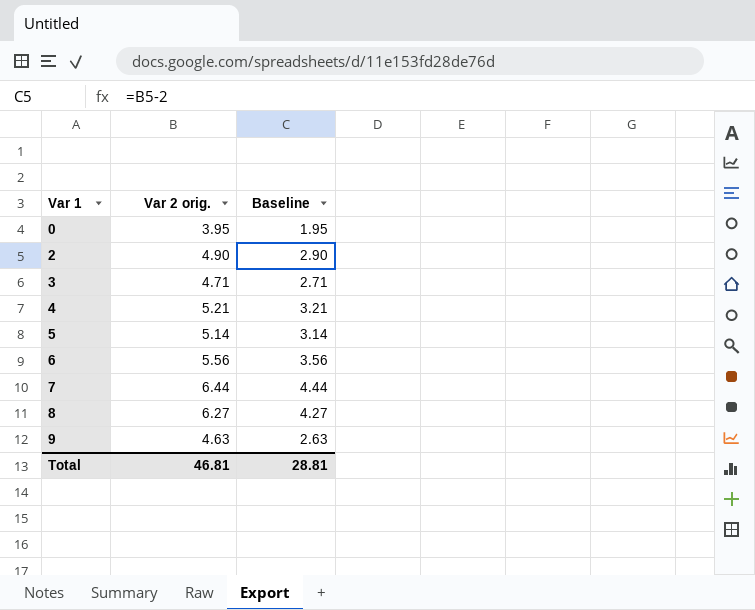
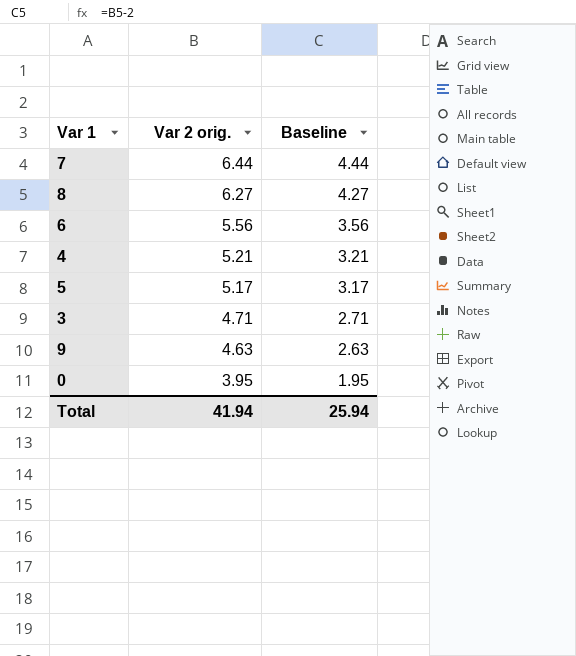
row order: Var 1 ascending -> Var 2 orig. descending
row 2: 4.90 | 2.90 -> none
5 | Var 2 orig.: 5.14 -> 5.17
5 | Baseline: 3.14 -> 3.17
Total | Var 2 orig.: 46.81 -> 41.94
Total | Baseline: 28.81 -> 25.94

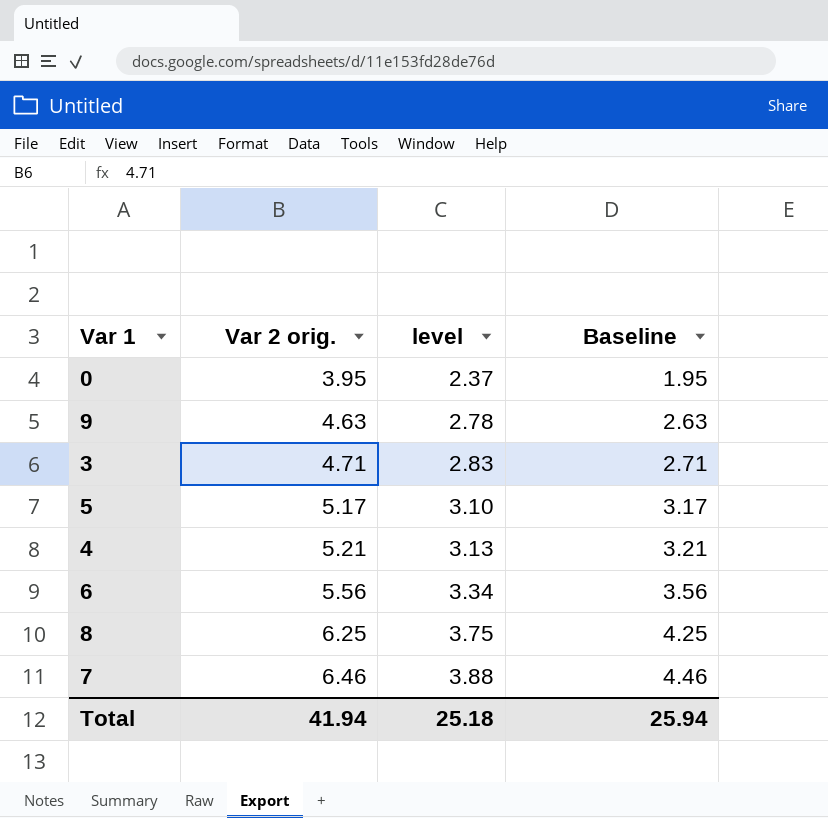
row order: Var 2 orig. descending -> Var 2 orig. ascending
column level | formula: none -> [Var 2 orig.] * 0.6
8 | Var 2 orig.: 6.27 -> 6.25
8 | Baseline: 4.27 -> 4.25
7 | Var 2 orig.: 6.44 -> 6.46
7 | Baseline: 4.44 -> 4.46

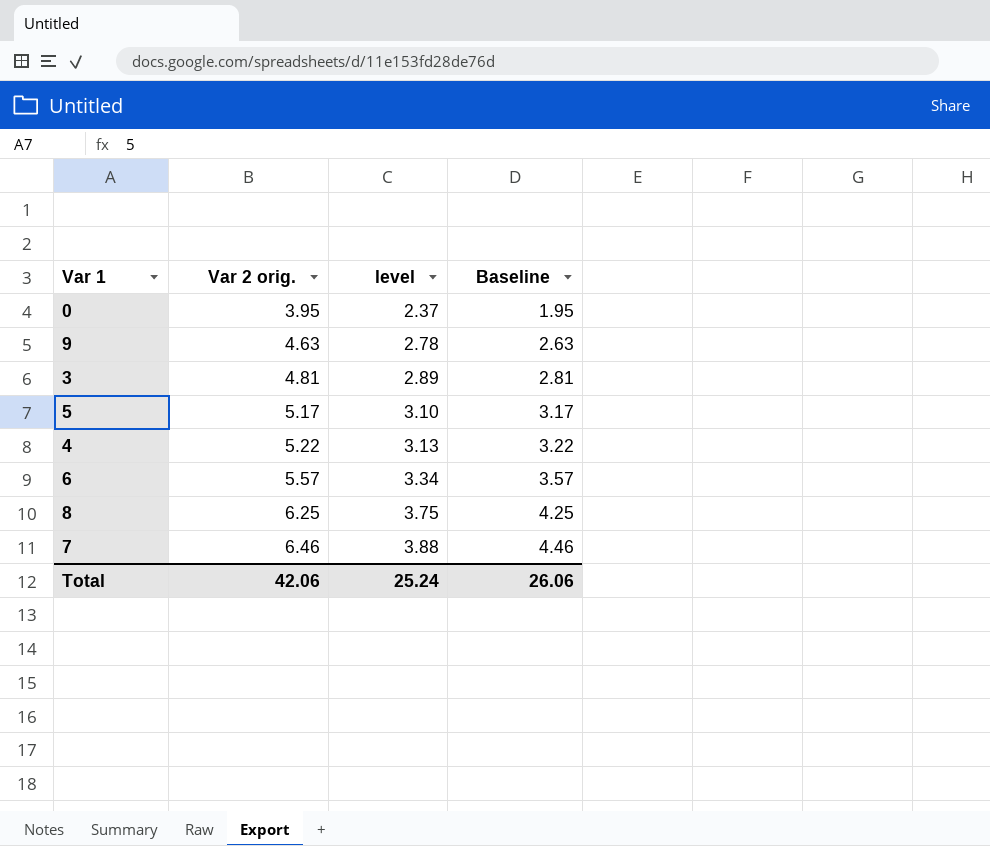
3 | Var 2 orig.: 4.71 -> 4.81
3 | level: 2.83 -> 2.89
3 | Baseline: 2.71 -> 2.81
4 | Var 2 orig.: 5.21 -> 5.22
4 | Baseline: 3.21 -> 3.22
6 | Var 2 orig.: 5.56 -> 5.57
6 | Baseline: 3.56 -> 3.57
Total | Var 2 orig.: 41.94 -> 42.06
Total | level: 25.18 -> 25.24
Total | Baseline: 25.94 -> 26.06

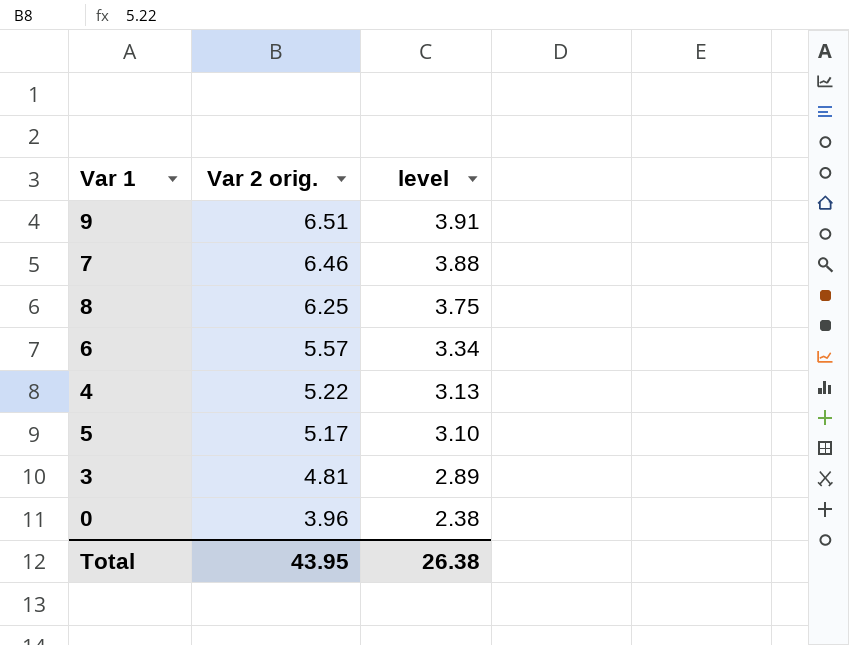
row order: Var 2 orig. ascending -> Var 2 orig. descending
column Baseline | formula: [Var 2 orig.] - 2 -> none
9 | Var 2 orig.: 4.63 -> 6.51
9 | level: 2.78 -> 3.91
0 | Var 2 orig.: 3.95 -> 3.96
0 | level: 2.37 -> 2.38
Total | Var 2 orig.: 42.06 -> 43.95
Total | level: 25.24 -> 26.38

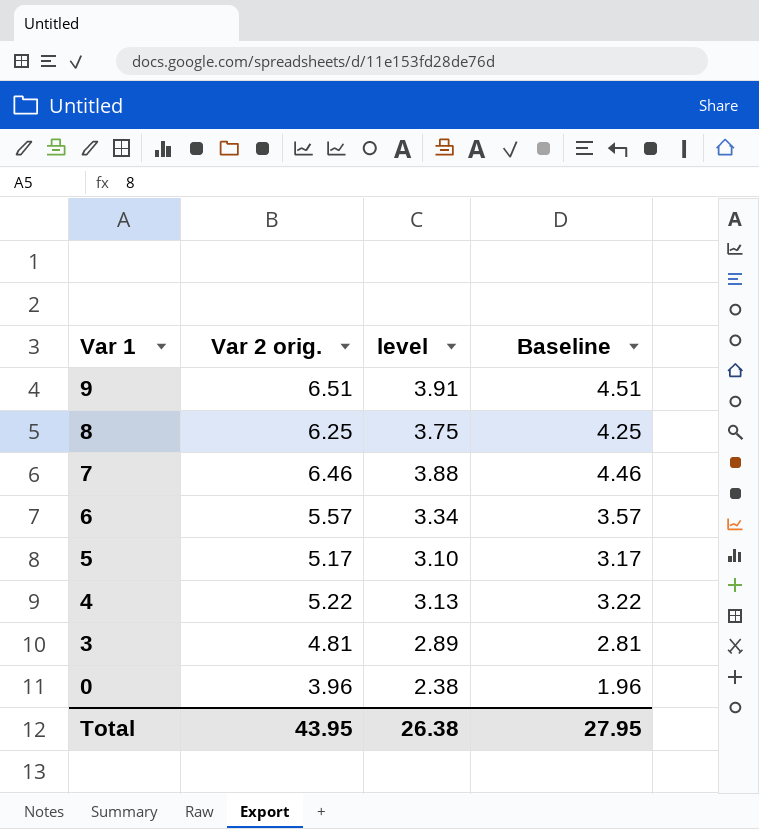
row order: Var 2 orig. descending -> Var 1 descending
column Baseline | formula: none -> [Var 2 orig.] - 2

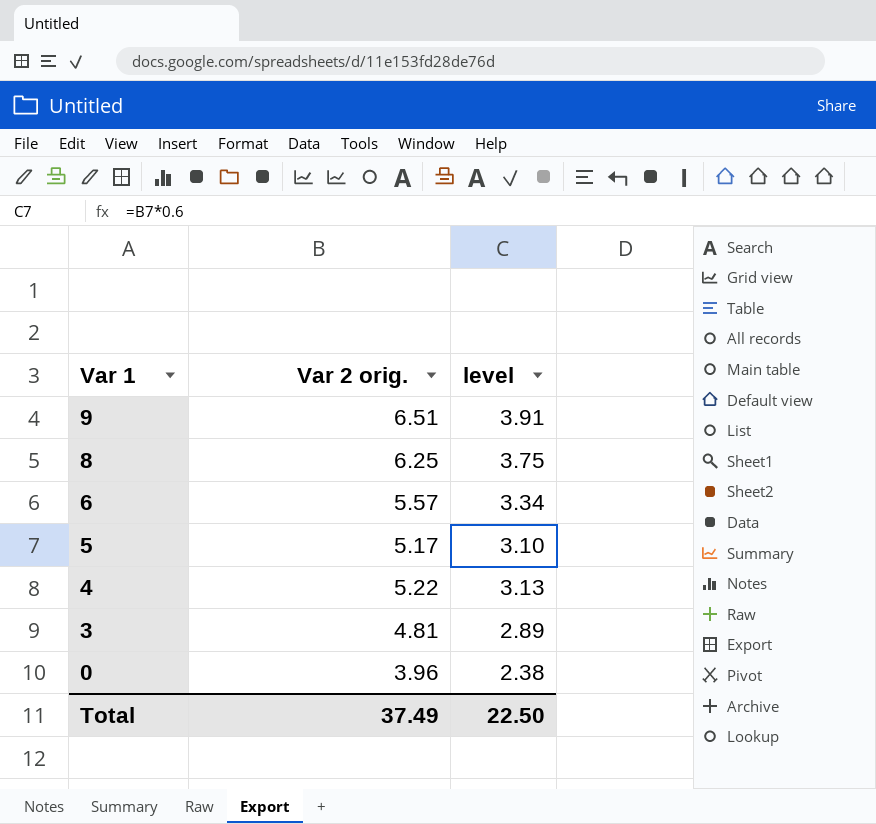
column Baseline | formula: [Var 2 orig.] - 2 -> none
row 7: 6.46 | 3.88 | 4.46 -> none
Total | Var 2 orig.: 43.95 -> 37.49
Total | level: 26.38 -> 22.50

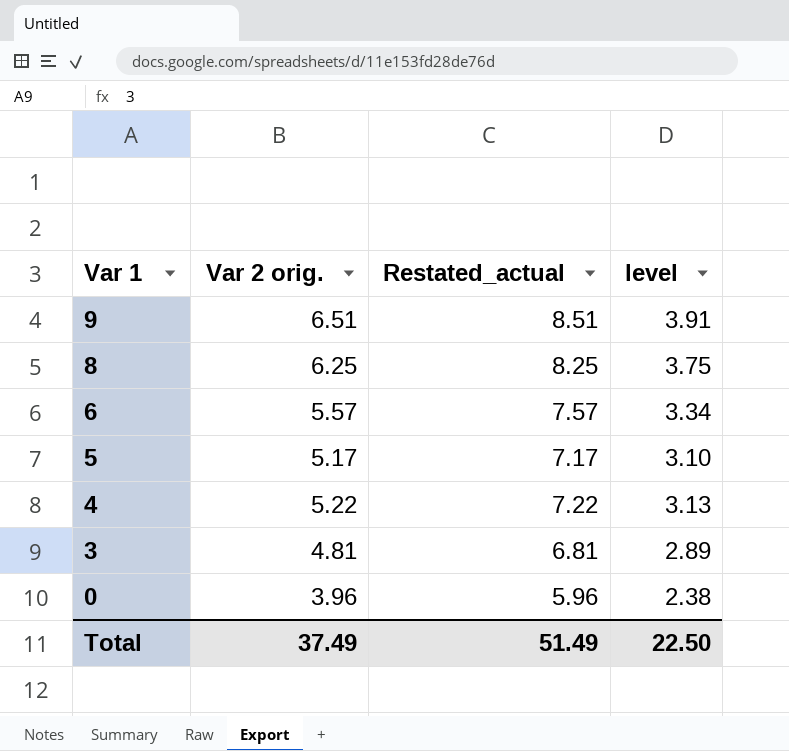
column Restated_actual | formula: none -> [Var 2 orig.] + 2

